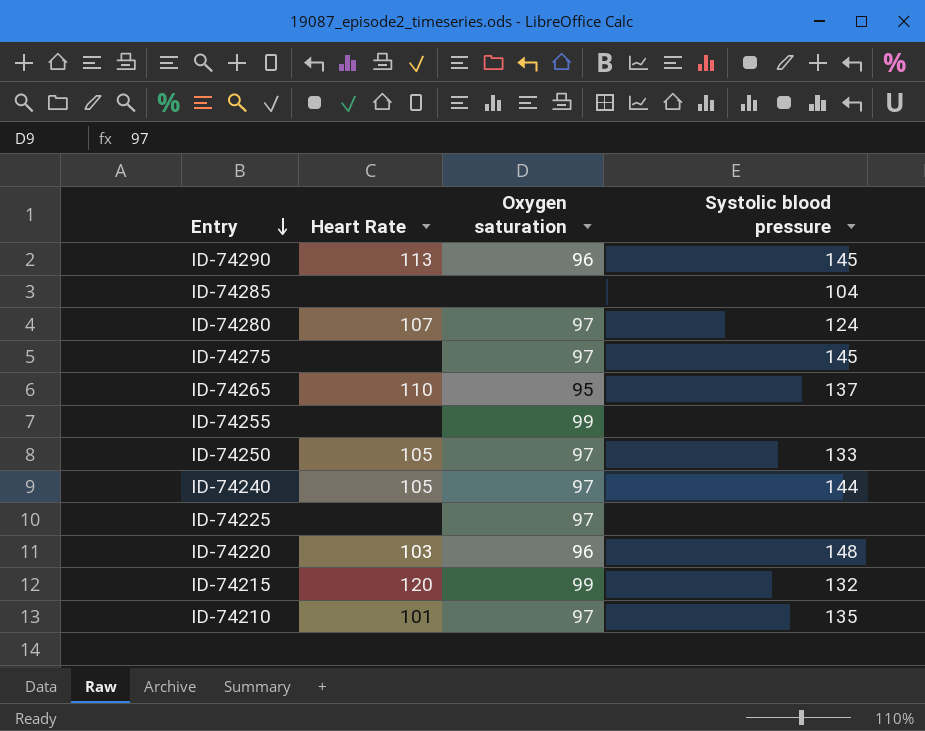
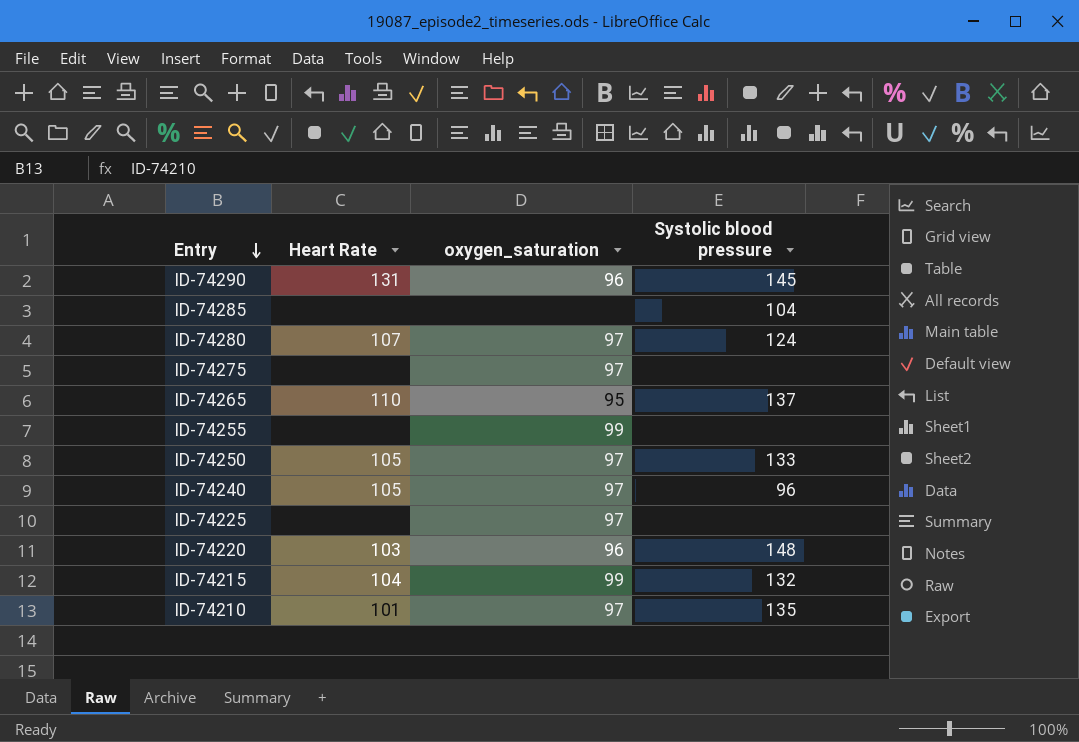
column name: Oxygen saturation -> oxygen_saturation
ID-74290 | Heart Rate: 113 -> 131
ID-74275 | Systolic blood pressure: 145 -> none
ID-74240 | Systolic blood pressure: 144 -> 96
ID-74215 | Heart Rate: 120 -> 104

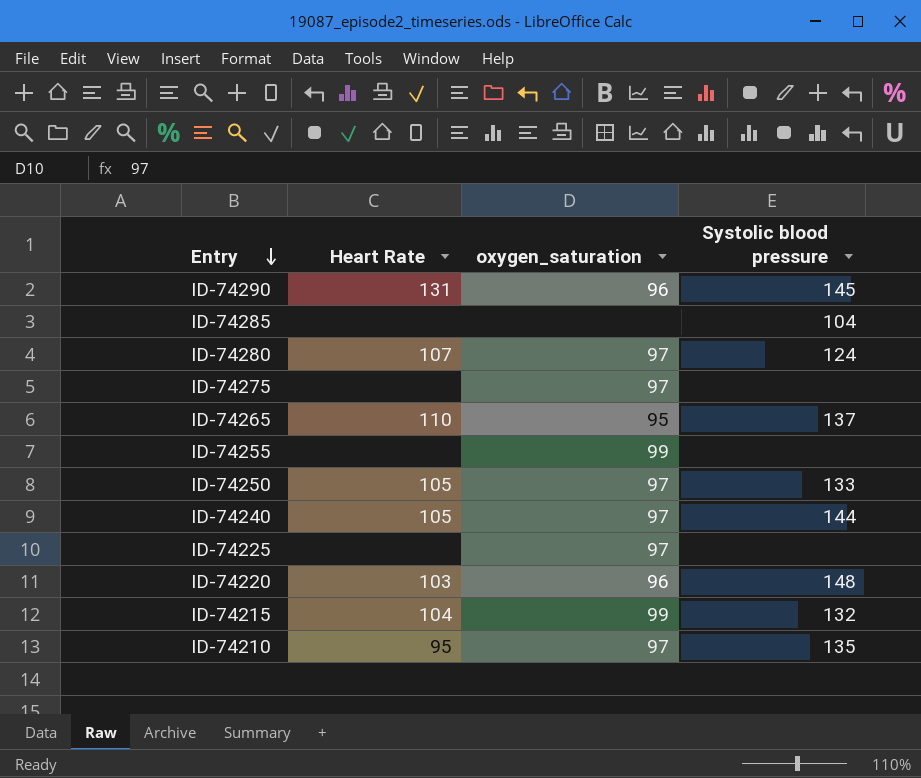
ID-74240 | Systolic blood pressure: 96 -> 144
ID-74210 | Heart Rate: 101 -> 95

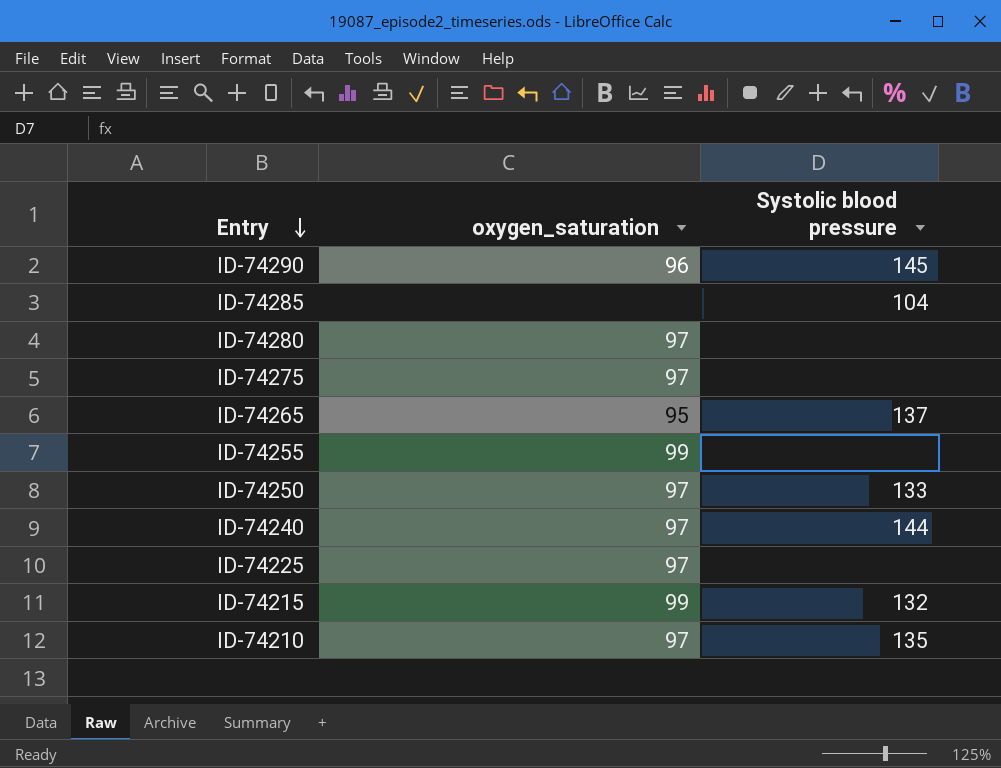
column Heart Rate | position: 2 -> none
row ID-74220: 103 | 96 | 148 -> none
ID-74280 | Systolic blood pressure: 124 -> none

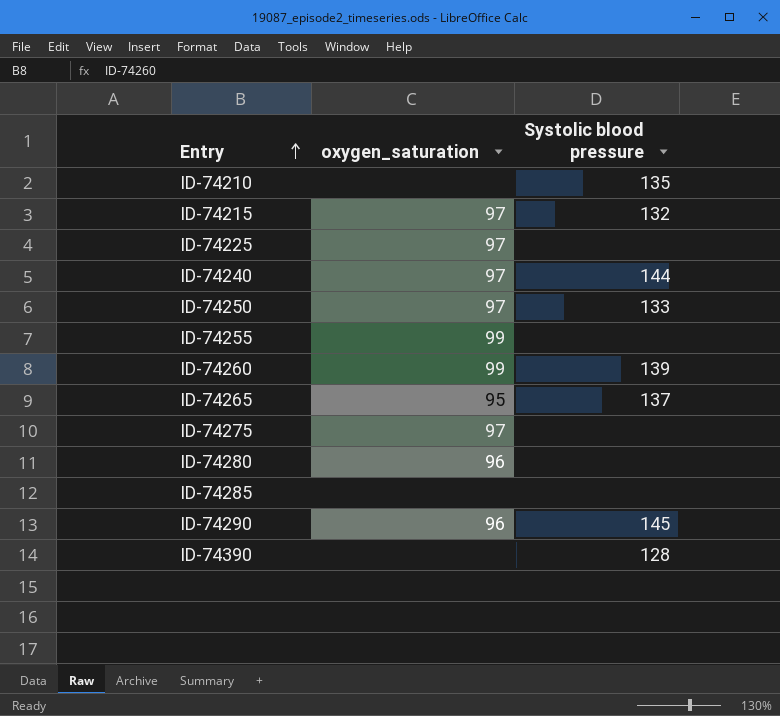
row order: Entry descending -> Entry ascending
ID-74210 | oxygen_saturation: 97 -> none
ID-74215 | oxygen_saturation: 99 -> 97
row ID-74260: none -> 99 | 139
ID-74280 | oxygen_saturation: 97 -> 96
ID-74285 | Systolic blood pressure: 104 -> none
row ID-74390: none -> none | 128

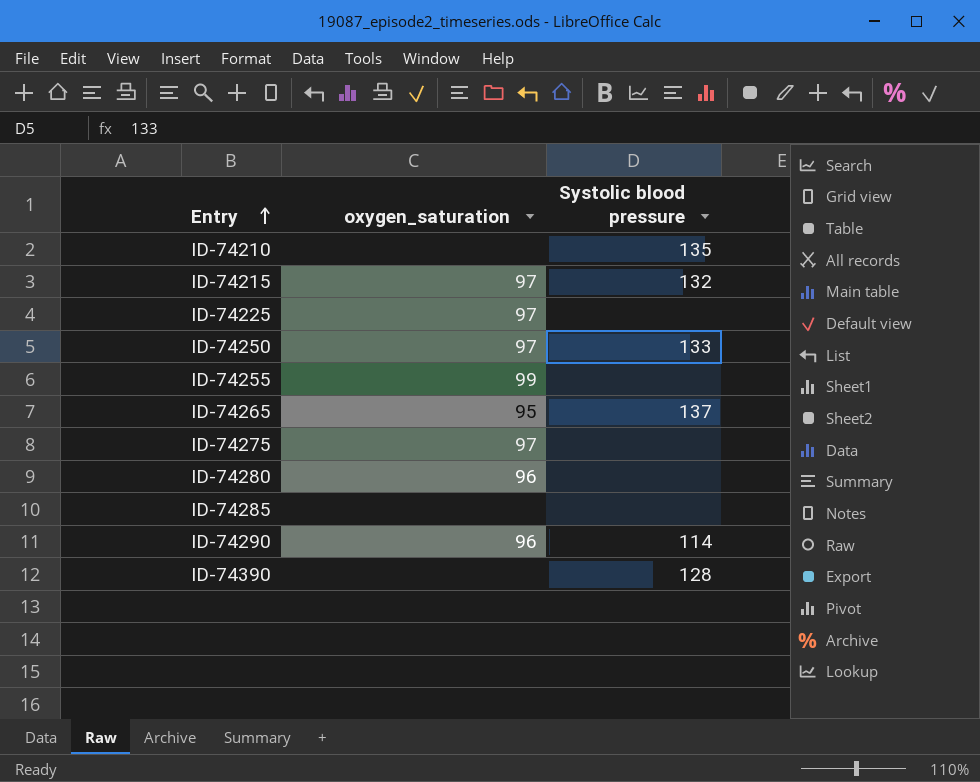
row ID-74240: 97 | 144 -> none
row ID-74260: 99 | 139 -> none
ID-74290 | Systolic blood pressure: 145 -> 114

